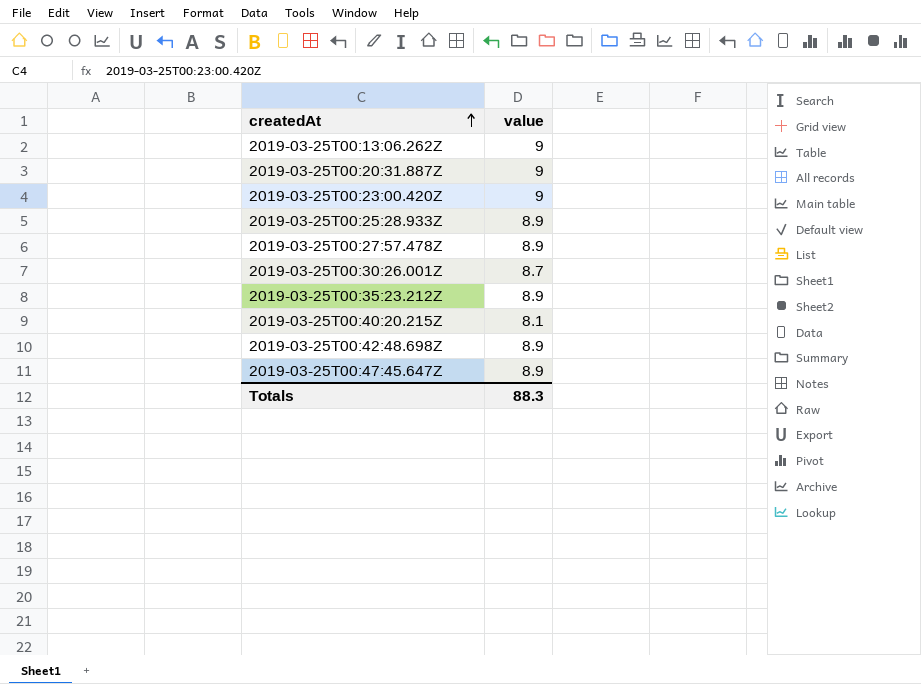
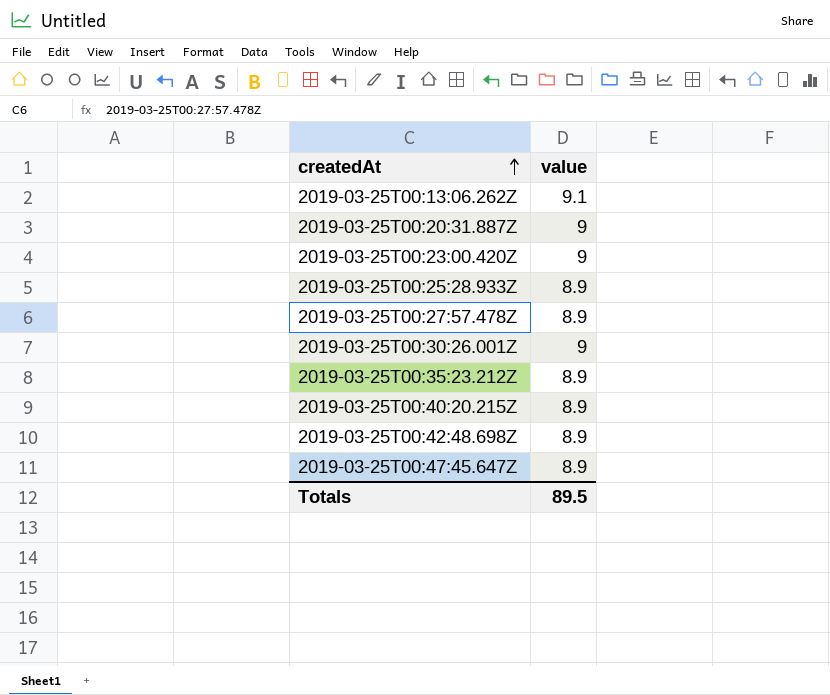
2019-03-25T00:13:06.262Z | value: 9 -> 9.1
2019-03-25T00:30:26.001Z | value: 8.7 -> 9
2019-03-25T00:40:20.215Z | value: 8.1 -> 8.9
Totals | value: 88.3 -> 89.5

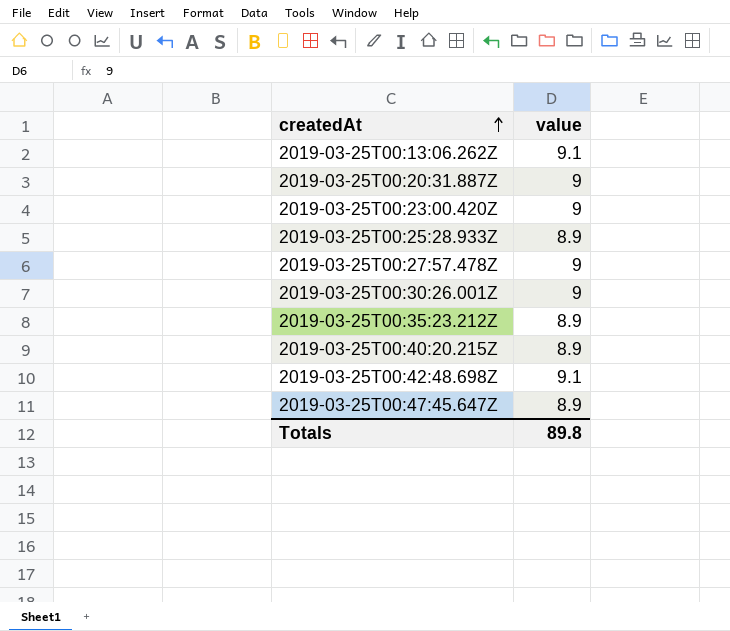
2019-03-25T00:27:57.478Z | value: 8.9 -> 9
2019-03-25T00:42:48.698Z | value: 8.9 -> 9.1
Totals | value: 89.5 -> 89.8

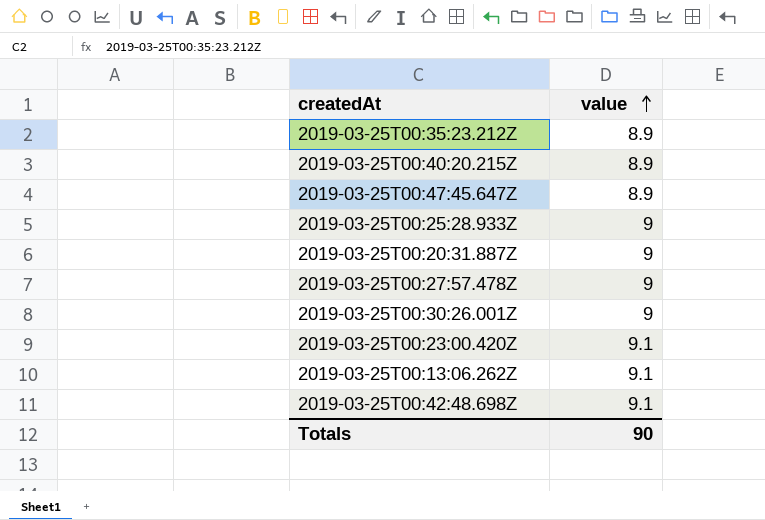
row order: createdAt ascending -> value ascending
2019-03-25T00:25:28.933Z | value: 8.9 -> 9
2019-03-25T00:23:00.420Z | value: 9 -> 9.1
Totals | value: 89.8 -> 90

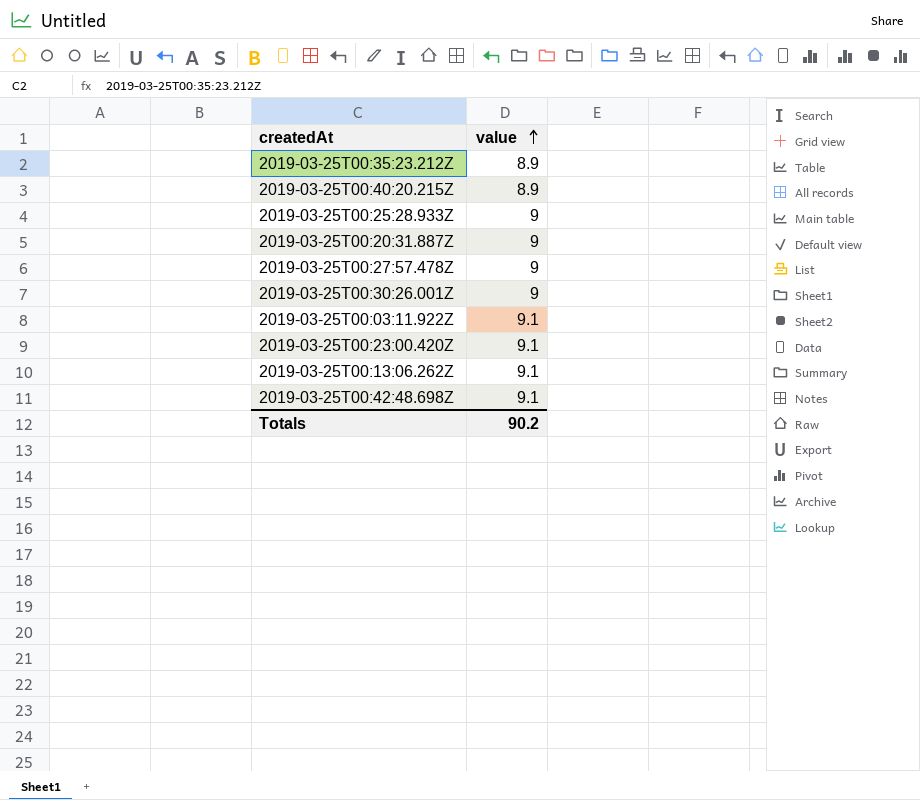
row 2019-03-25T00:47:45.647Z: 8.9 -> none
row 2019-03-25T00:03:11.922Z: none -> 9.1
Totals | value: 90 -> 90.2

